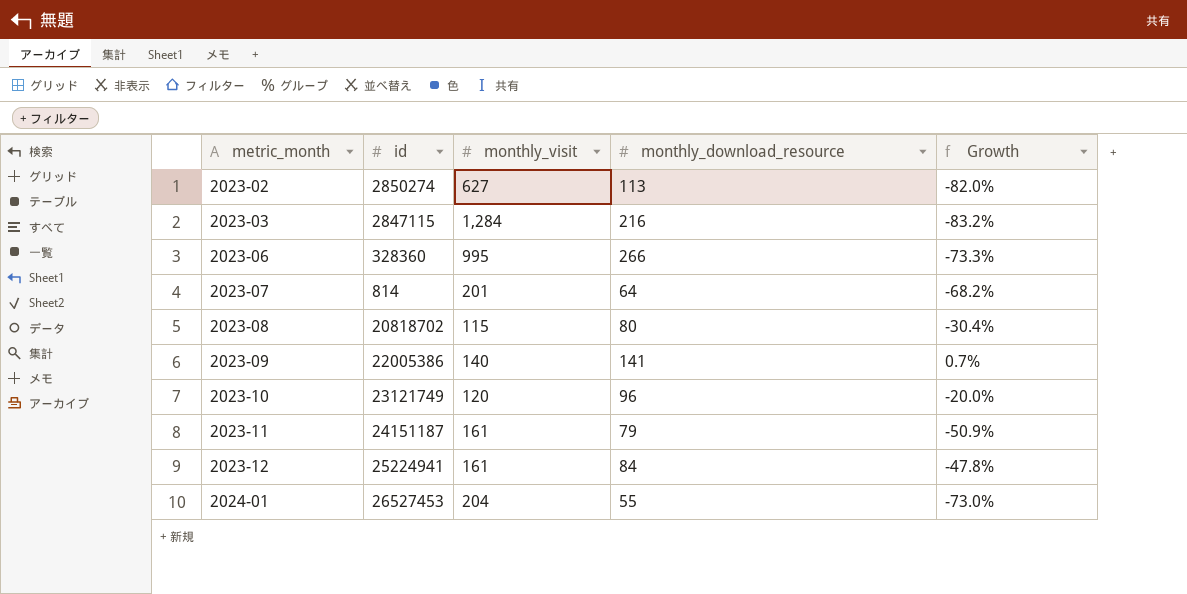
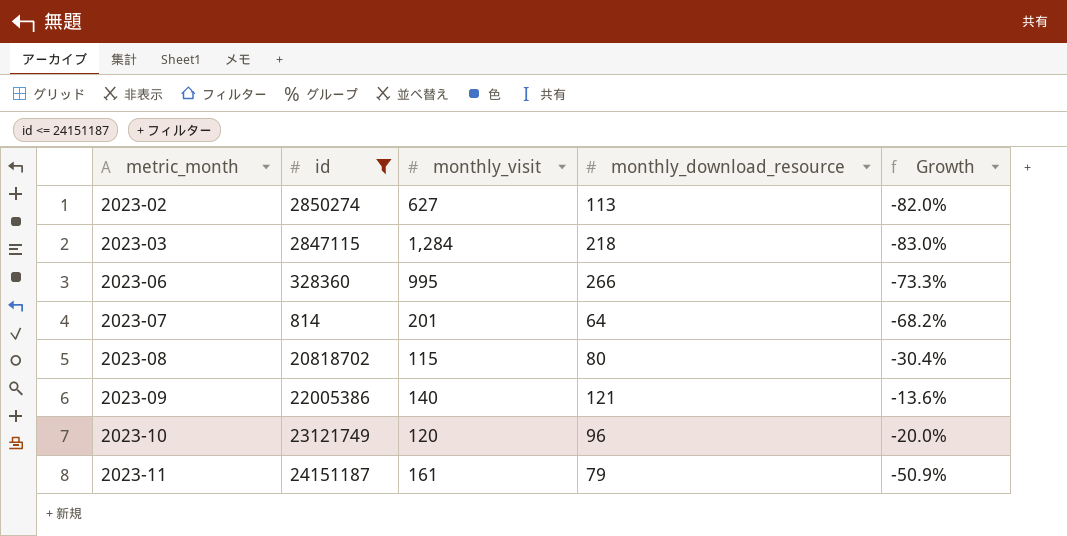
filter: none -> id <= 24151187
2023-03 | monthly_download_resource: 216 -> 218
2023-03 | Growth: -83.2% -> -83.0%
2023-09 | monthly_download_resource: 141 -> 121
2023-09 | Growth: 0.7% -> -13.6%

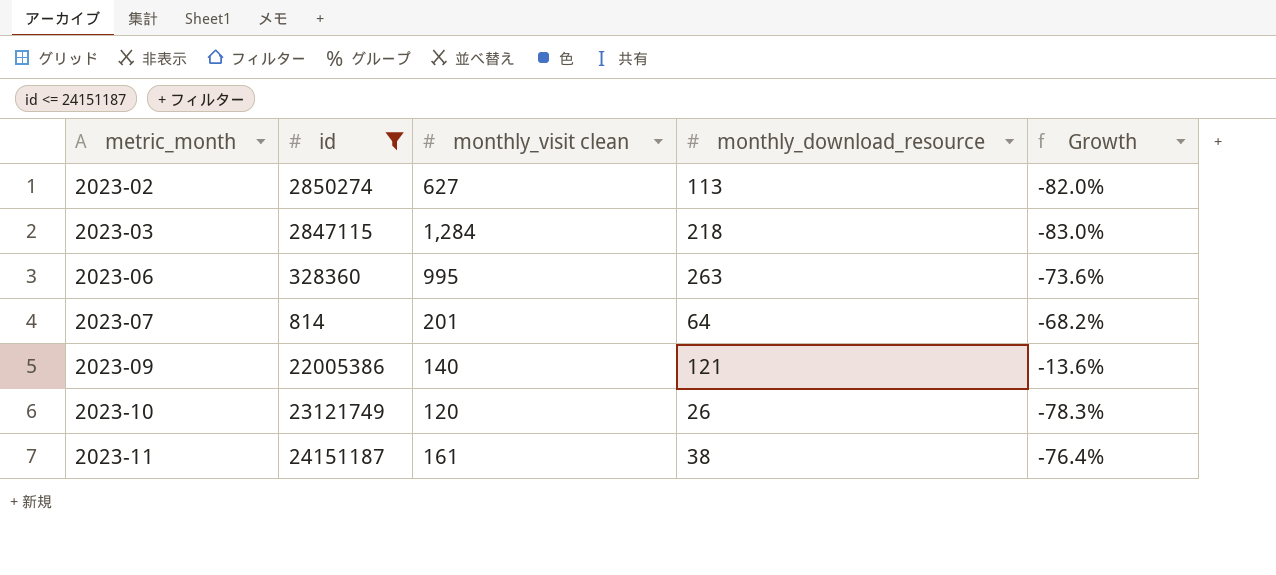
column name: monthly_visit -> monthly_visit clean
row 2023-08: 20818702 | 115 | 80 | -30.4% -> none
2023-06 | monthly_download_resource: 266 -> 263
2023-06 | Growth: -73.3% -> -73.6%
2023-10 | monthly_download_resource: 96 -> 26
2023-10 | Growth: -20.0% -> -78.3%
2023-11 | monthly_download_resource: 79 -> 38
2023-11 | Growth: -50.9% -> -76.4%

